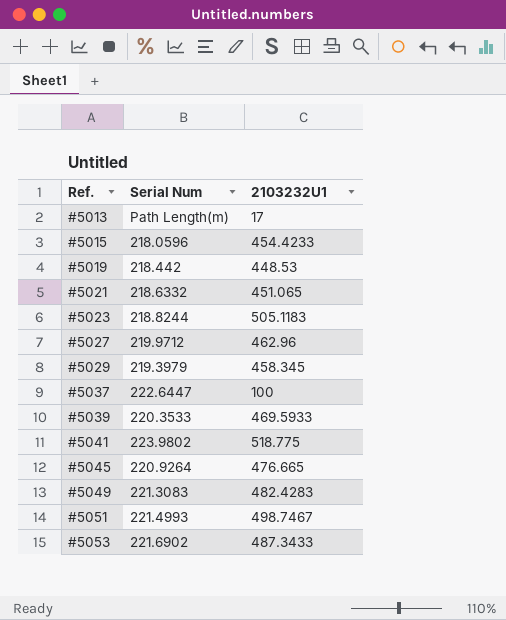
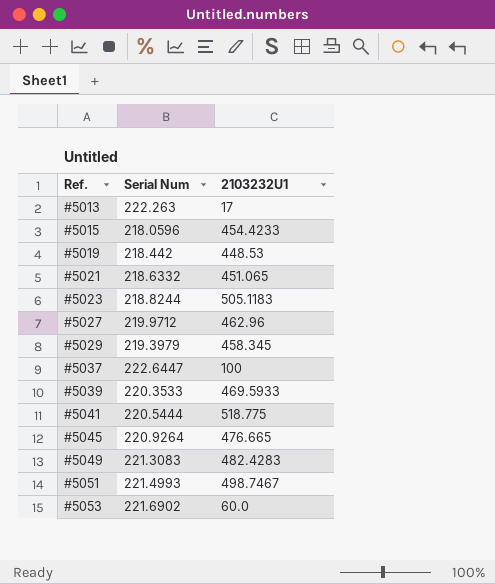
#5013 | Serial Num: Path Length(m) -> 222.263
#5041 | Serial Num: 223.9802 -> 220.5444
#5053 | 2103232U1: 487.3433 -> 60.0

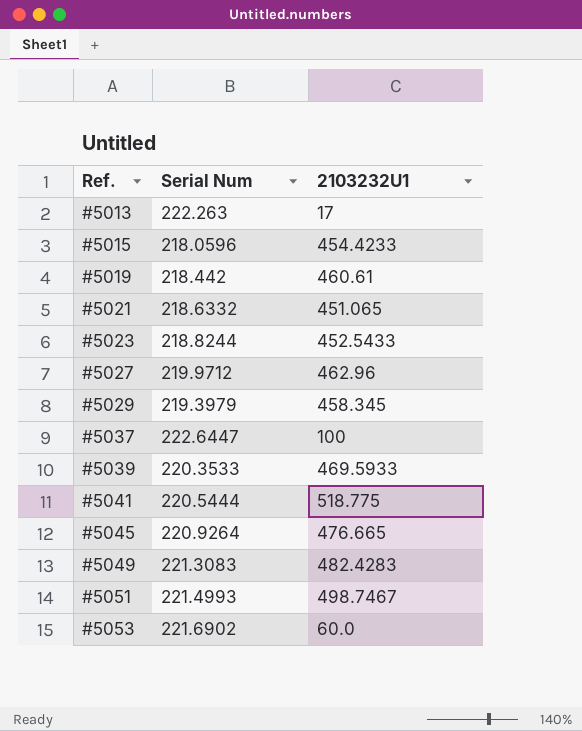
#5019 | 2103232U1: 448.53 -> 460.61
#5023 | 2103232U1: 505.1183 -> 452.5433

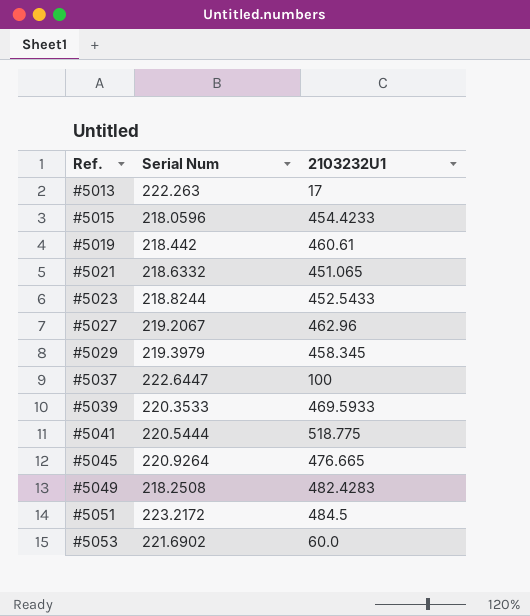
#5027 | Serial Num: 219.9712 -> 219.2067
#5049 | Serial Num: 221.3083 -> 218.2508
#5051 | Serial Num: 221.4993 -> 223.2172
#5051 | 2103232U1: 498.7467 -> 484.5

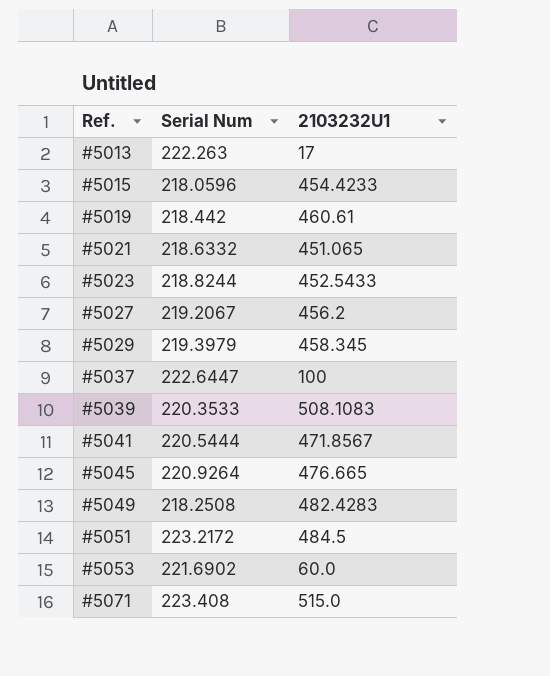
#5027 | 2103232U1: 462.96 -> 456.2
#5039 | 2103232U1: 469.5933 -> 508.1083
#5041 | 2103232U1: 518.775 -> 471.8567
row #5071: none -> 223.408 | 515.0

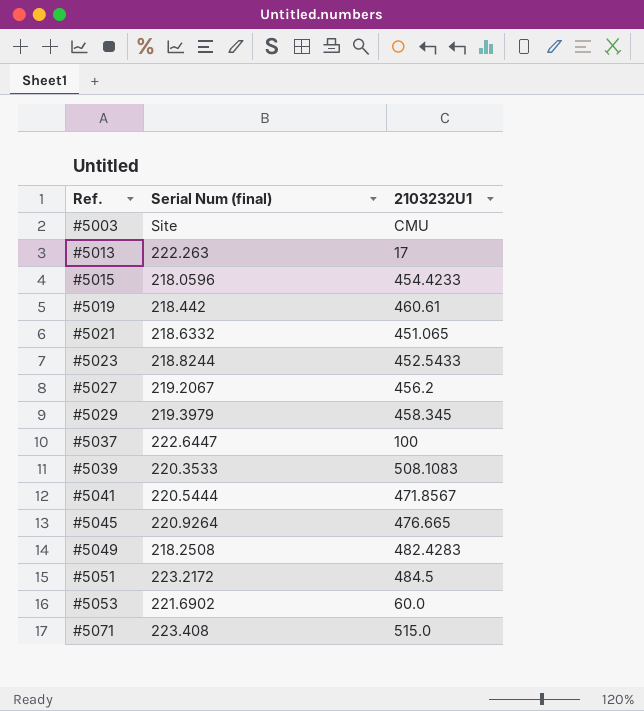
column name: Serial Num -> Serial Num (final)
row #5003: none -> Site | CMU

